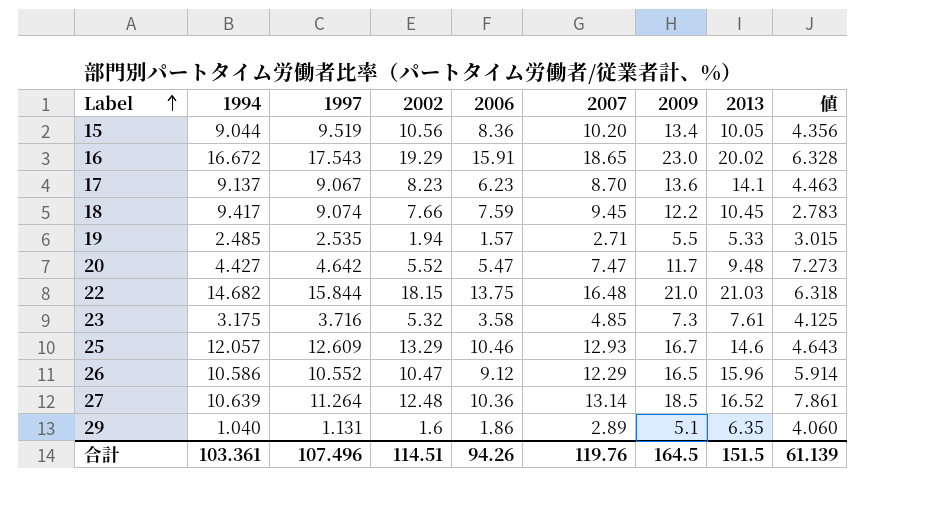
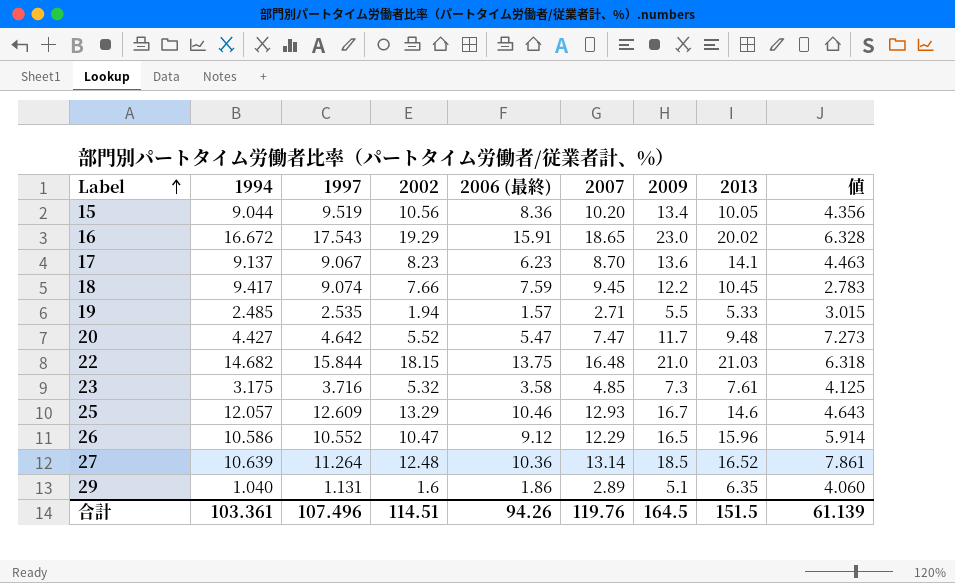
column name: 2006 -> 2006 (最終)

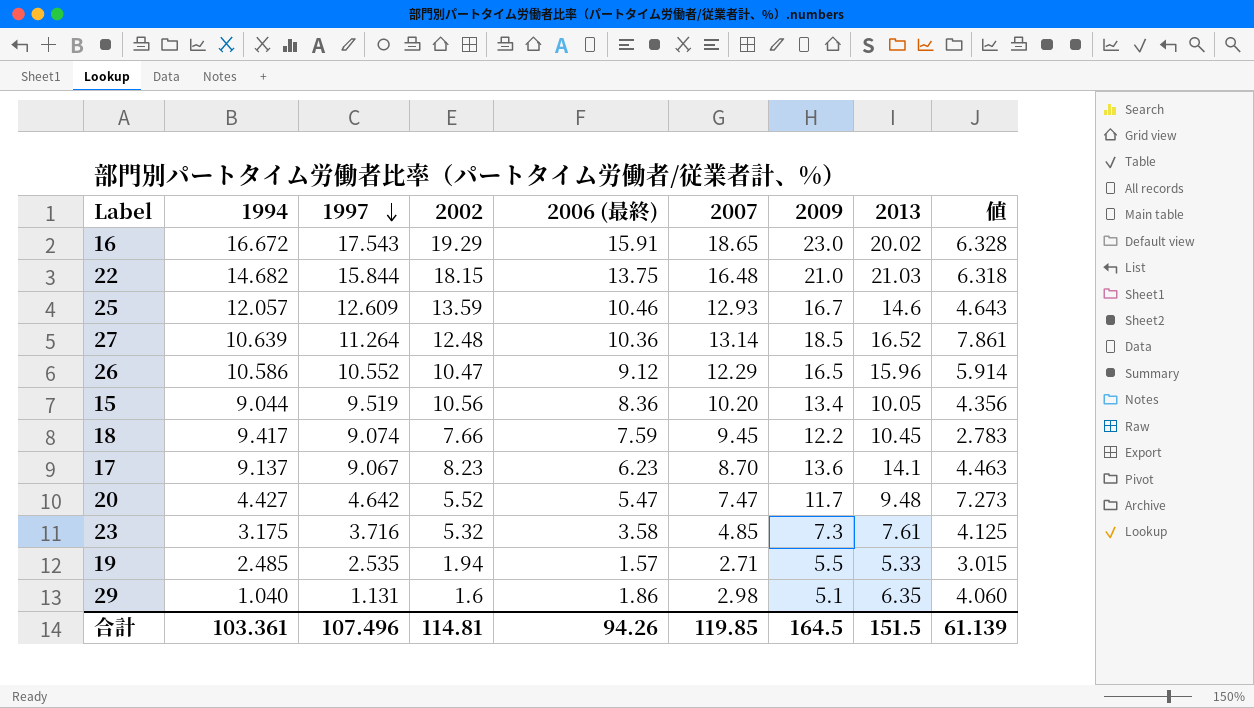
row order: Label ascending -> 1997 descending
25 | 2002: 13.29 -> 13.59
29 | 2007: 2.89 -> 2.98
合計 | 2002: 114.51 -> 114.81
合計 | 2007: 119.76 -> 119.85

